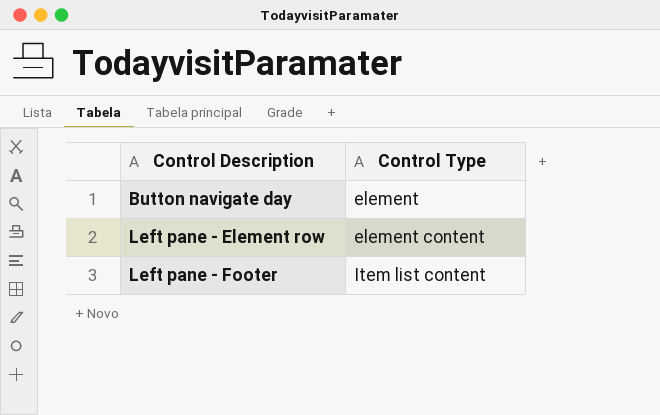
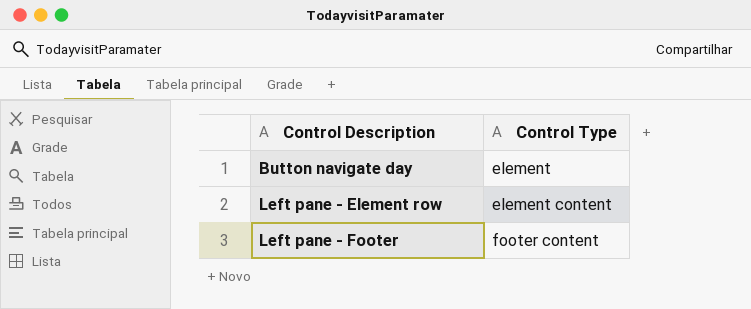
Left pane - Footer | Control Type: Item list content -> footer content

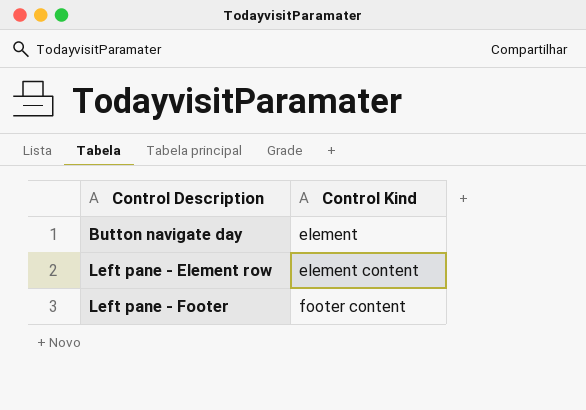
column name: Control Type -> Control Kind

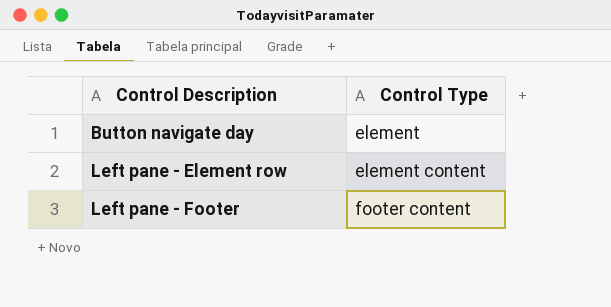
column name: Control Kind -> Control Type

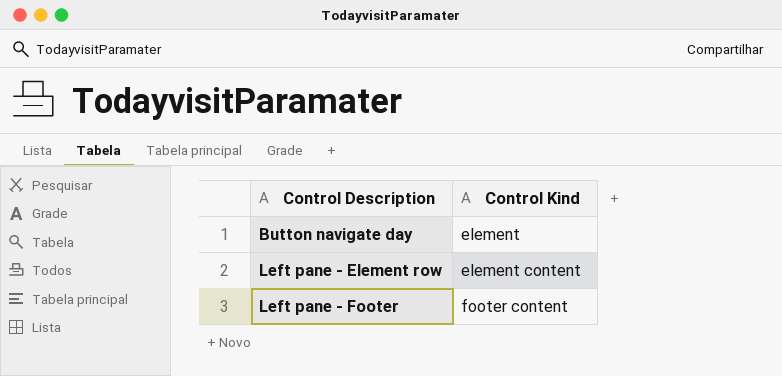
column name: Control Type -> Control Kind

